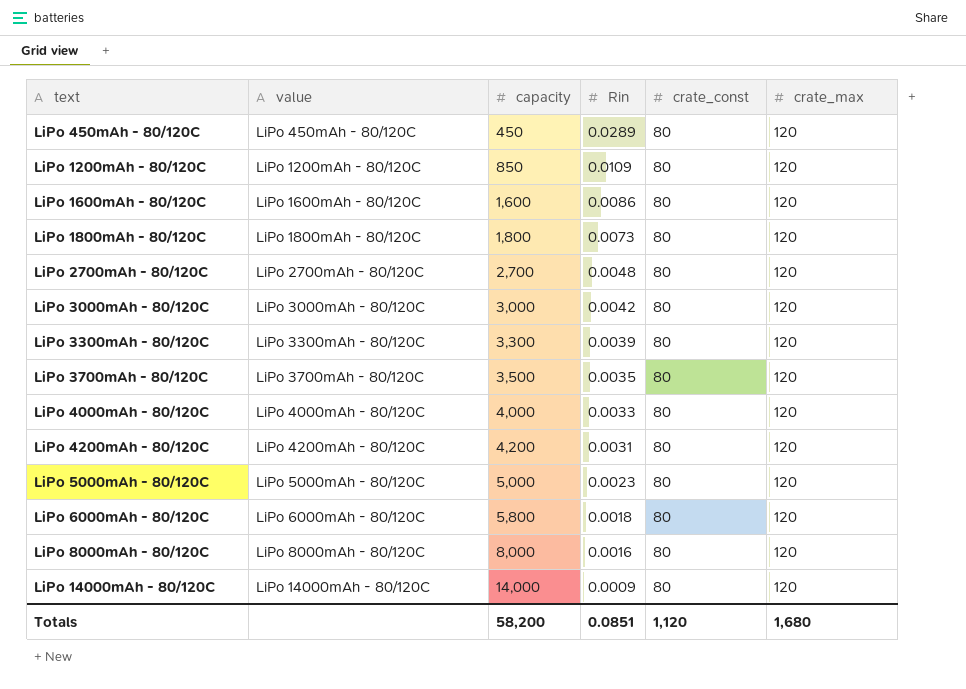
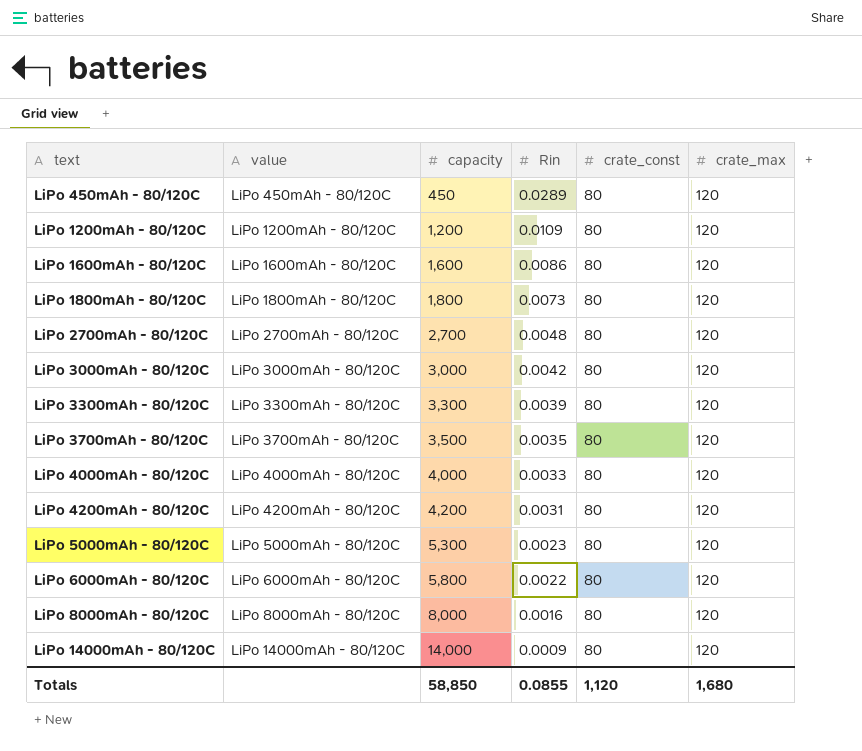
LiPo 1200mAh - 80/120C | capacity: 850 -> 1,200
LiPo 5000mAh - 80/120C | capacity: 5,000 -> 5,300
LiPo 6000mAh - 80/120C | Rin: 0.0018 -> 0.0022
Totals | capacity: 58,200 -> 58,850
Totals | Rin: 0.0851 -> 0.0855

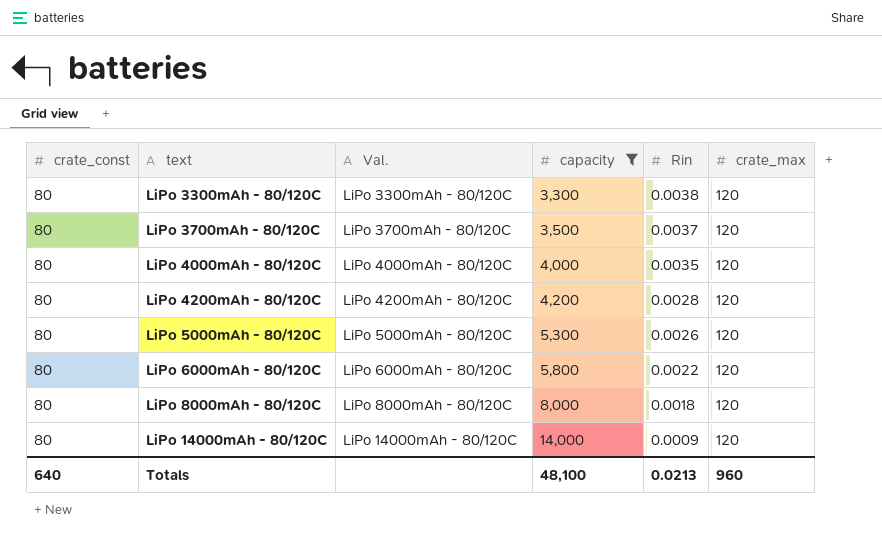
filter: none -> capacity >= 3,300
column crate_const | position: 5 -> 1
column name: value -> Val.
LiPo 3300mAh - 80/120C | Rin: 0.0039 -> 0.0038
LiPo 3700mAh - 80/120C | Rin: 0.0035 -> 0.0037
LiPo 4000mAh - 80/120C | Rin: 0.0033 -> 0.0035
LiPo 4200mAh - 80/120C | Rin: 0.0031 -> 0.0028
LiPo 5000mAh - 80/120C | Rin: 0.0023 -> 0.0026
LiPo 8000mAh - 80/120C | Rin: 0.0016 -> 0.0018
Totals | crate_const: 1,120 -> 640
Totals | capacity: 58,850 -> 48,100
Totals | Rin: 0.0855 -> 0.0213
Totals | crate_max: 1,680 -> 960

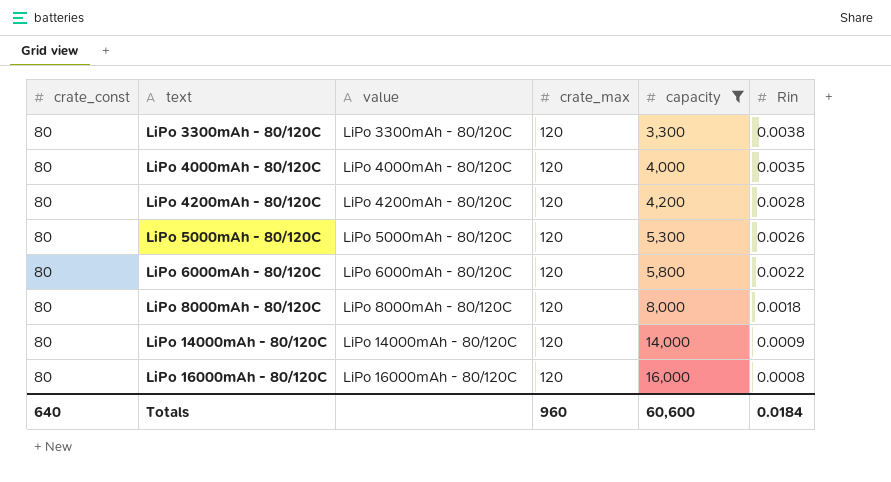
column name: Val. -> value
column crate_max | position: 6 -> 4
row LiPo 3700mAh - 80/120C: 80 | LiPo 3700mAh - 80/120C | 3,500 | 0.0037 | 120 -> none
row LiPo 16000mAh - 80/120C: none -> 80 | LiPo 16000mAh - 80/120C | 120 | 16,000 | 0.0008
Totals | capacity: 48,100 -> 60,600
Totals | Rin: 0.0213 -> 0.0184

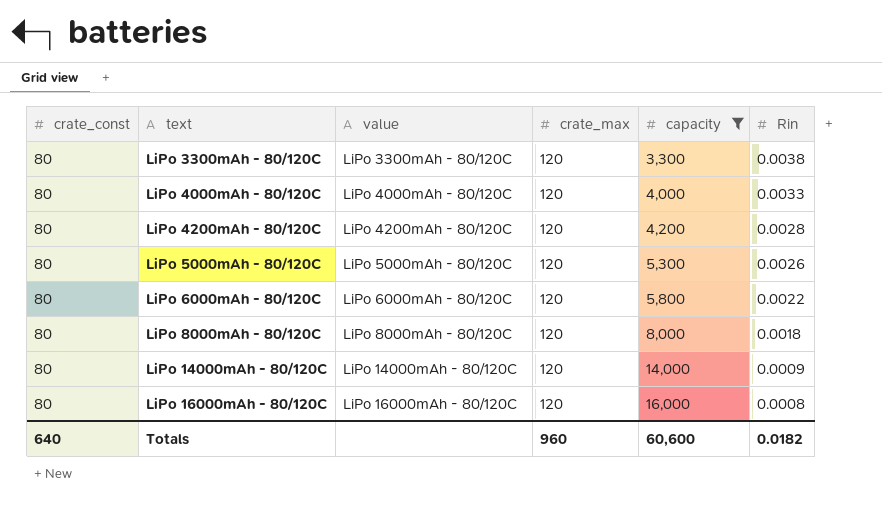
LiPo 4000mAh - 80/120C | Rin: 0.0035 -> 0.0033
Totals | Rin: 0.0184 -> 0.0182

